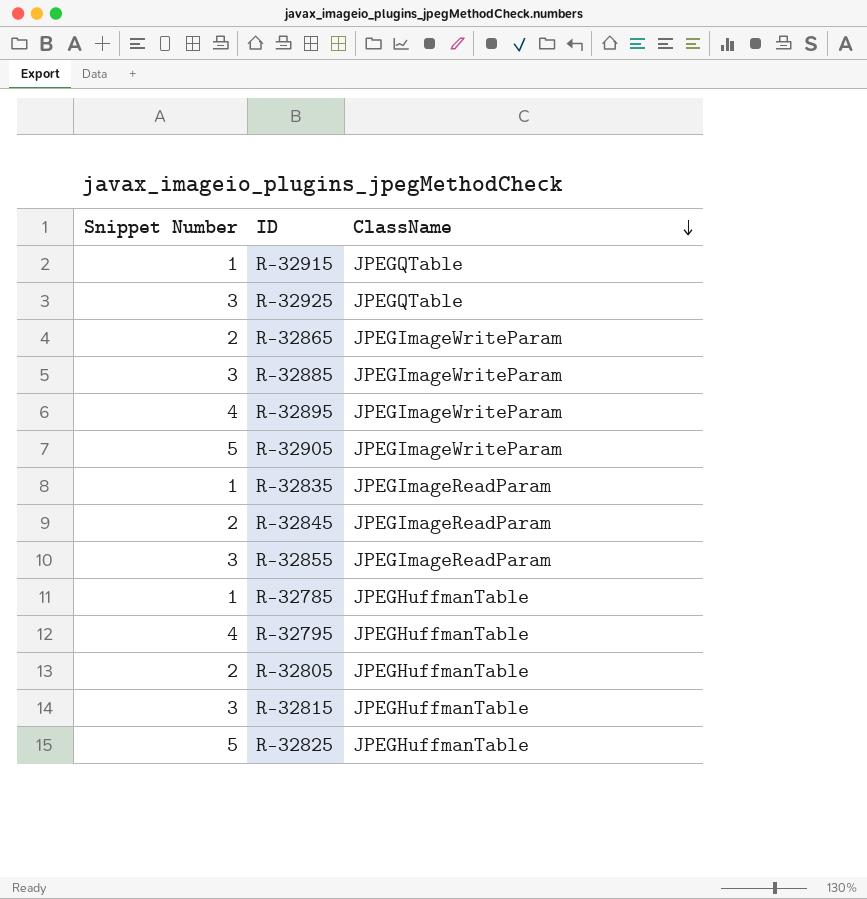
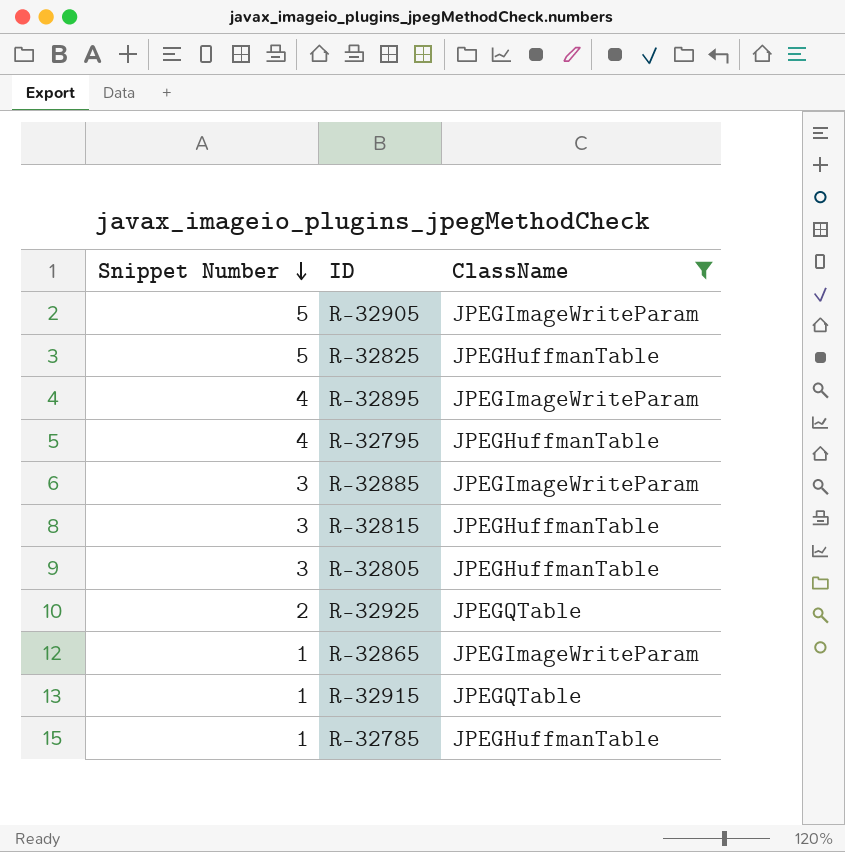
filter: none -> ClassName != JPEGImageReadParam
row order: ClassName descending -> Snippet Number descending
R-32805 | Snippet Number: 2 -> 3
R-32925 | Snippet Number: 3 -> 2
R-32865 | Snippet Number: 2 -> 1

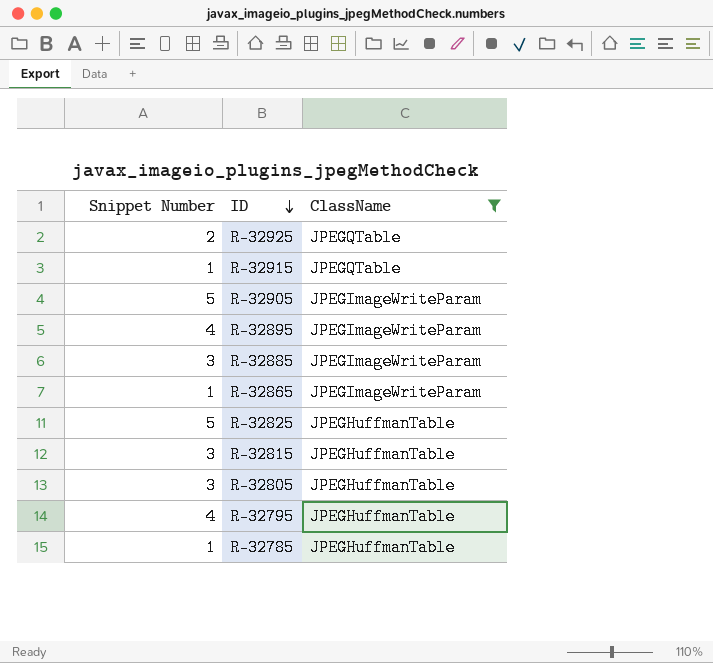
row order: Snippet Number descending -> ID descending

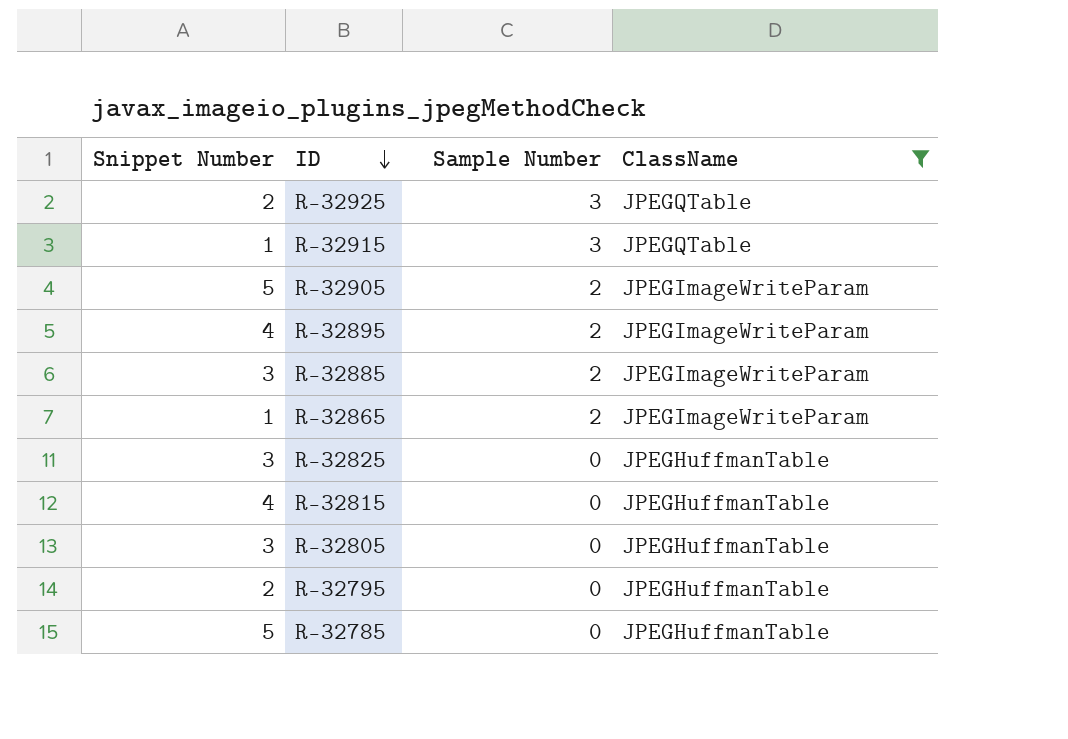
column Sample Number | position: none -> 3
R-32825 | Snippet Number: 5 -> 3
R-32815 | Snippet Number: 3 -> 4
R-32795 | Snippet Number: 4 -> 2
R-32785 | Snippet Number: 1 -> 5

